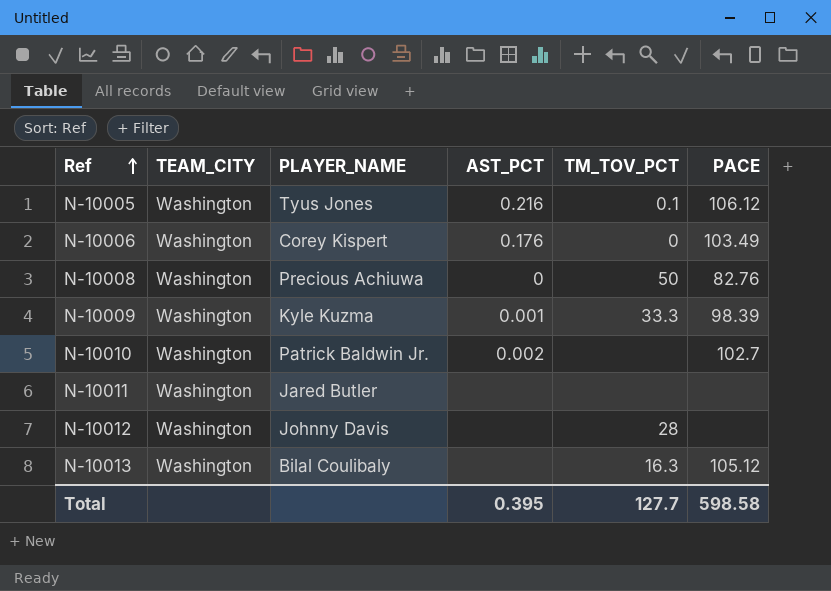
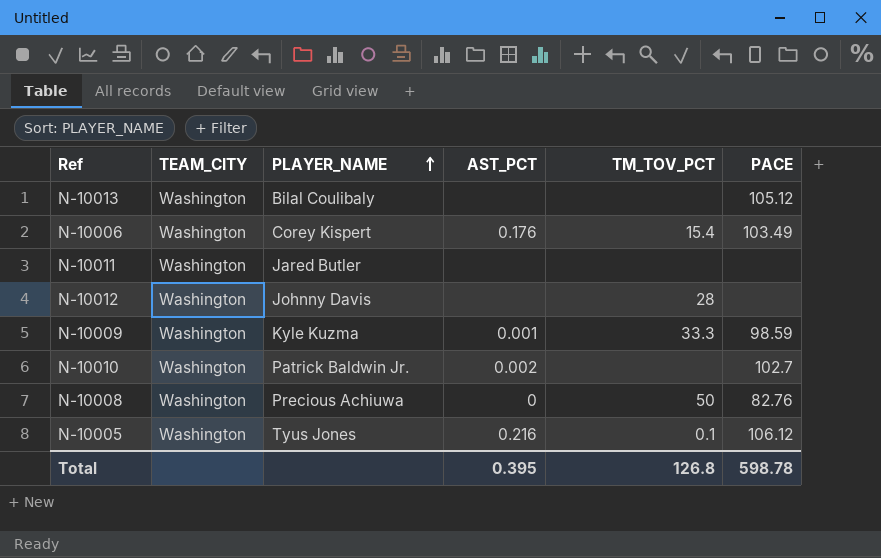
row order: Ref ascending -> PLAYER_NAME ascending
N-10013 | TM_TOV_PCT: 16.3 -> none
N-10006 | TM_TOV_PCT: 0 -> 15.4
N-10009 | PACE: 98.39 -> 98.59
Total | TM_TOV_PCT: 127.7 -> 126.8
Total | PACE: 598.58 -> 598.78

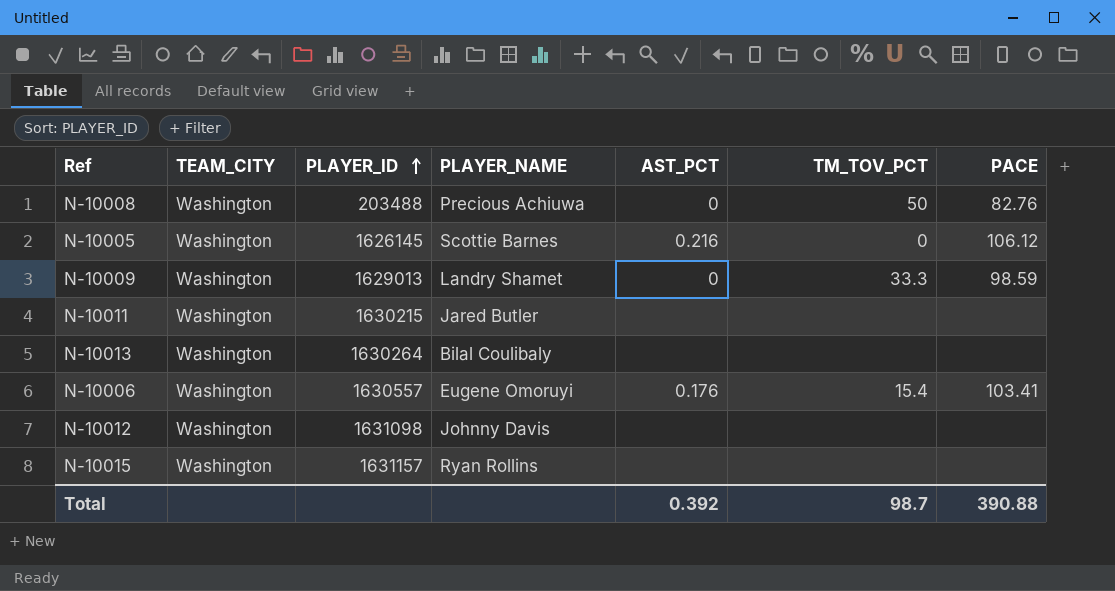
row order: PLAYER_NAME ascending -> PLAYER_ID ascending
column PLAYER_ID | position: none -> 3
row N-10010: Washington | Patrick Baldwin Jr. | 0.002 | none | 102.7 -> none
N-10005 | PLAYER_NAME: Tyus Jones -> Scottie Barnes
N-10005 | TM_TOV_PCT: 0.1 -> 0
N-10009 | PLAYER_NAME: Kyle Kuzma -> Landry Shamet
N-10009 | AST_PCT: 0.001 -> 0
N-10013 | PACE: 105.12 -> none
N-10006 | PLAYER_NAME: Corey Kispert -> Eugene Omoruyi
N-10006 | PACE: 103.49 -> 103.41
N-10012 | TM_TOV_PCT: 28 -> none
row N-10015: none -> Washington | 1631157 | Ryan Rollins | none | none | none
Total | AST_PCT: 0.395 -> 0.392
Total | TM_TOV_PCT: 126.8 -> 98.7
Total | PACE: 598.78 -> 390.88

